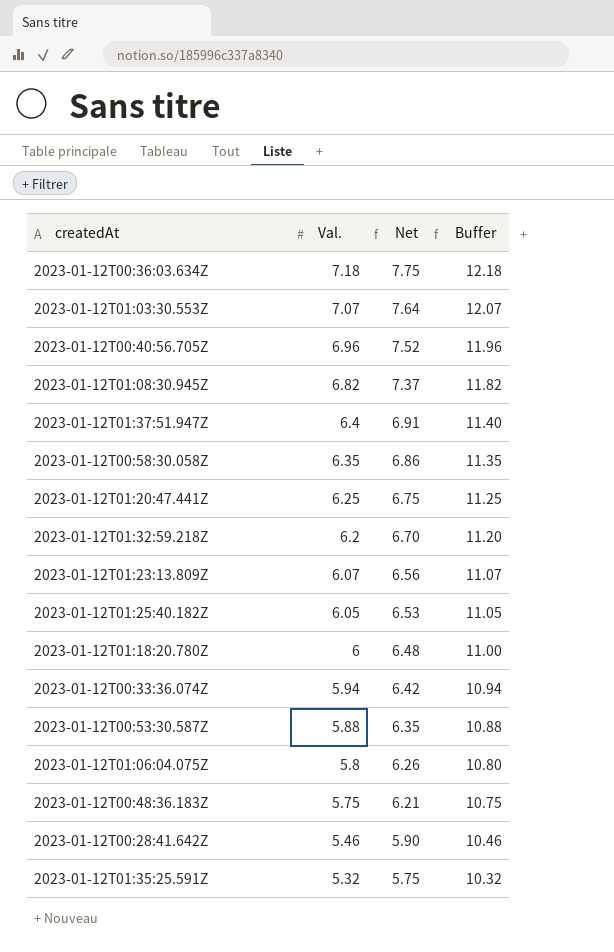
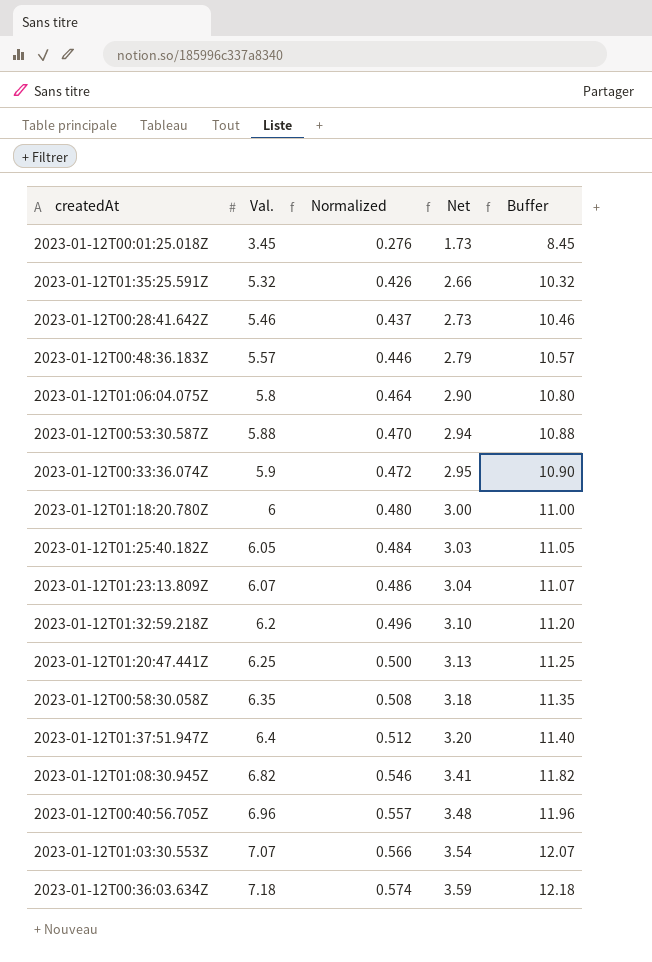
row order: Val. descending -> Val. ascending
column Normalized | formula: none -> [Val.] * 0.08
column Net | formula: [Val.] * 1.08 -> [Val.] * 0.5
row 2023-01-12T00:01:25.018Z: none -> 3.45 | 0.276 | 1.73 | 8.45
2023-01-12T00:48:36.183Z | Val.: 5.75 -> 5.57
2023-01-12T00:48:36.183Z | Buffer: 10.75 -> 10.57
2023-01-12T00:33:36.074Z | Val.: 5.94 -> 5.9
2023-01-12T00:33:36.074Z | Buffer: 10.94 -> 10.90

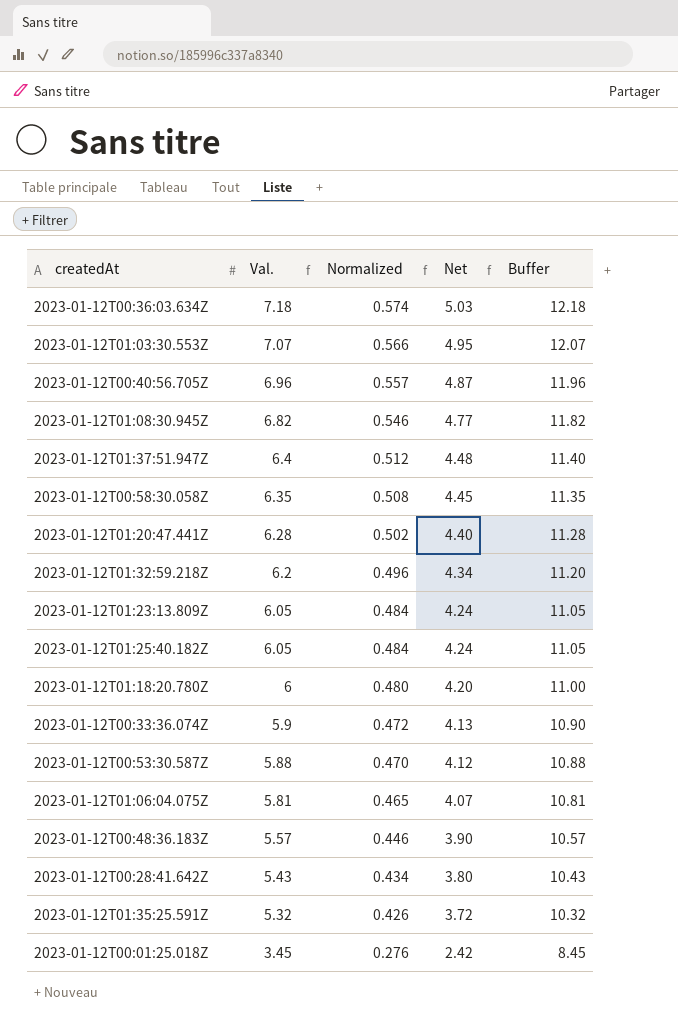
row order: Val. ascending -> Val. descending
column Net | formula: [Val.] * 0.5 -> [Val.] * 0.7
2023-01-12T01:20:47.441Z | Val.: 6.25 -> 6.28
2023-01-12T01:20:47.441Z | Normalized: 0.500 -> 0.502
2023-01-12T01:20:47.441Z | Buffer: 11.25 -> 11.28
2023-01-12T01:23:13.809Z | Val.: 6.07 -> 6.05
2023-01-12T01:23:13.809Z | Normalized: 0.486 -> 0.484
2023-01-12T01:23:13.809Z | Buffer: 11.07 -> 11.05
2023-01-12T01:06:04.075Z | Val.: 5.8 -> 5.81
2023-01-12T01:06:04.075Z | Normalized: 0.464 -> 0.465
2023-01-12T01:06:04.075Z | Buffer: 10.80 -> 10.81
2023-01-12T00:28:41.642Z | Val.: 5.46 -> 5.43
2023-01-12T00:28:41.642Z | Normalized: 0.437 -> 0.434
2023-01-12T00:28:41.642Z | Buffer: 10.46 -> 10.43

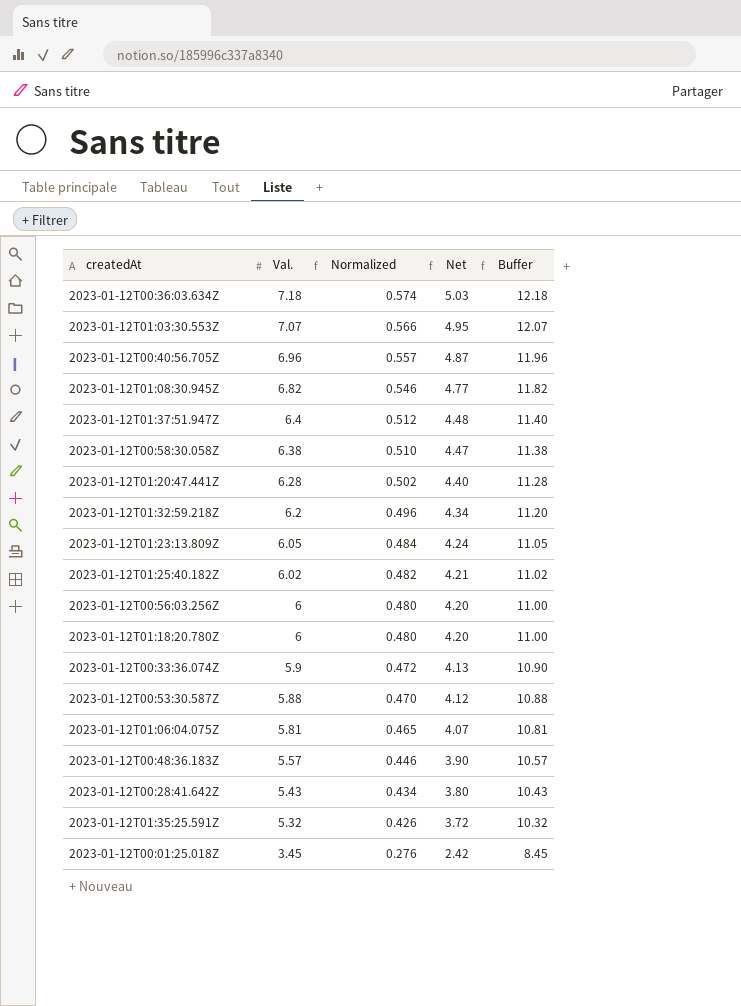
2023-01-12T00:58:30.058Z | Val.: 6.35 -> 6.38
2023-01-12T00:58:30.058Z | Normalized: 0.508 -> 0.510
2023-01-12T00:58:30.058Z | Net: 4.45 -> 4.47
2023-01-12T00:58:30.058Z | Buffer: 11.35 -> 11.38
2023-01-12T01:25:40.182Z | Val.: 6.05 -> 6.02
2023-01-12T01:25:40.182Z | Normalized: 0.484 -> 0.482
2023-01-12T01:25:40.182Z | Net: 4.24 -> 4.21
2023-01-12T01:25:40.182Z | Buffer: 11.05 -> 11.02
row 2023-01-12T00:56:03.256Z: none -> 6 | 0.480 | 4.20 | 11.00

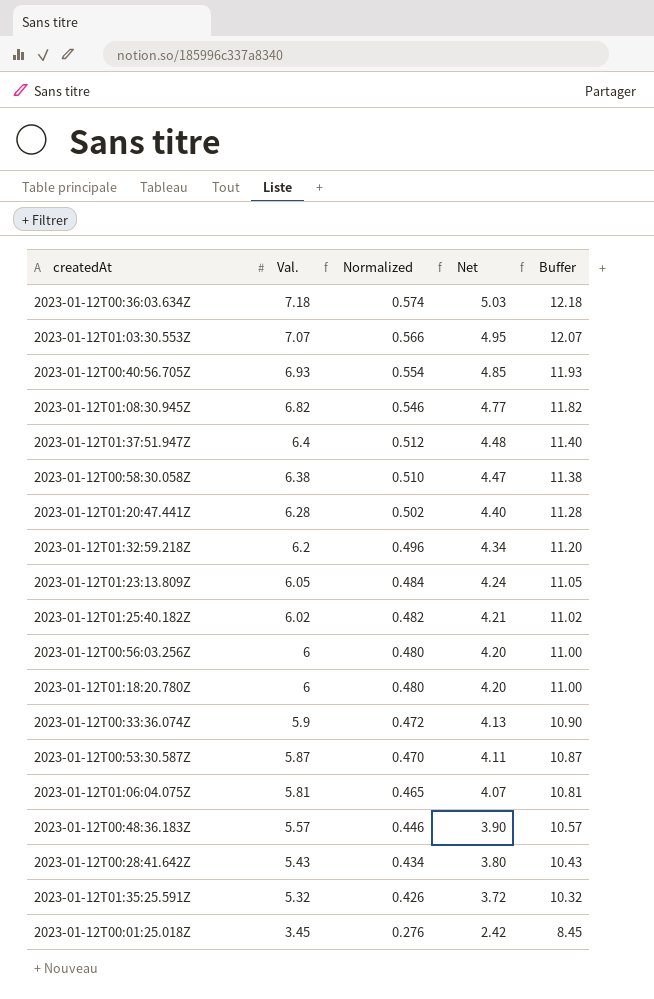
2023-01-12T00:40:56.705Z | Val.: 6.96 -> 6.93
2023-01-12T00:40:56.705Z | Normalized: 0.557 -> 0.554
2023-01-12T00:40:56.705Z | Net: 4.87 -> 4.85
2023-01-12T00:40:56.705Z | Buffer: 11.96 -> 11.93
2023-01-12T00:53:30.587Z | Val.: 5.88 -> 5.87
2023-01-12T00:53:30.587Z | Net: 4.12 -> 4.11
2023-01-12T00:53:30.587Z | Buffer: 10.88 -> 10.87

